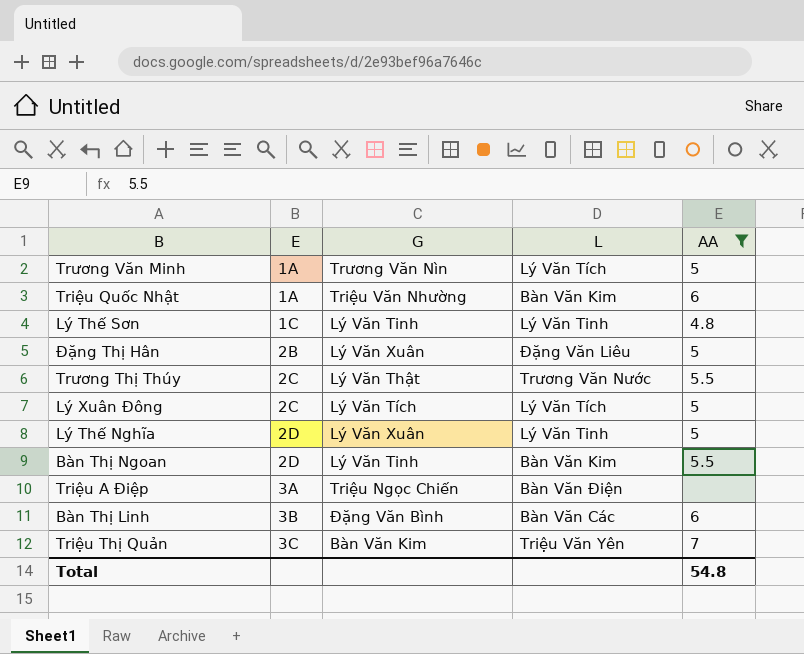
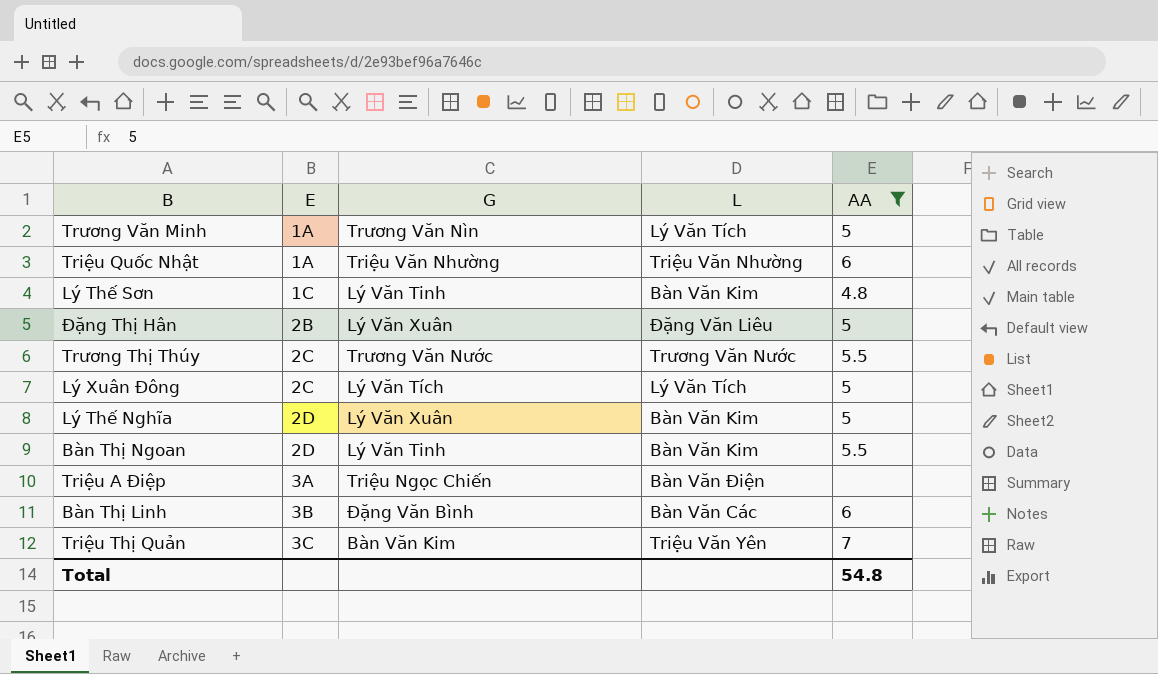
Triệu Quốc Nhật | L: Bàn Văn Kim -> Triệu Văn Nhường
Lý Thế Sơn | L: Lý Văn Tinh -> Bàn Văn Kim
Trương Thị Thúy | G: Lý Văn Thật -> Trương Văn Nước
Lý Thế Nghĩa | L: Lý Văn Tinh -> Bàn Văn Kim

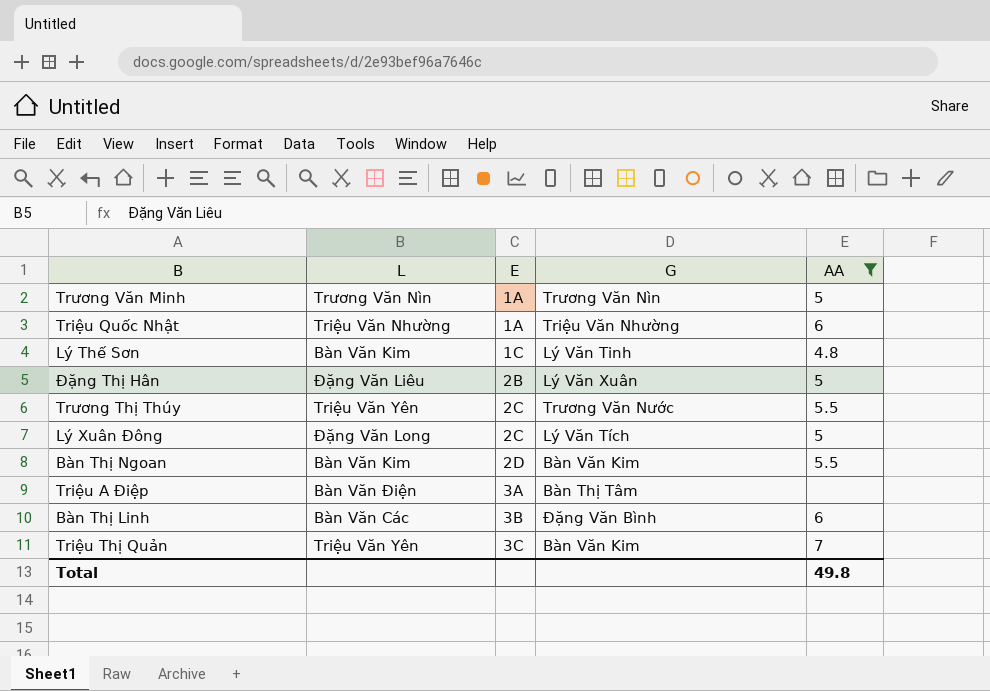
column L | position: 4 -> 2
row Lý Thế Nghĩa: 2D | Lý Văn Xuân | Bàn Văn Kim | 5 -> none
Trương Văn Minh | L: Lý Văn Tích -> Trương Văn Nìn
Trương Thị Thúy | L: Trương Văn Nước -> Triệu Văn Yên
Lý Xuân Đông | L: Lý Văn Tích -> Đặng Văn Long
Bàn Thị Ngoan | G: Lý Văn Tinh -> Bàn Văn Kim
Triệu A Điệp | G: Triệu Ngọc Chiến -> Bàn Thị Tâm
Total | AA: 54.8 -> 49.8

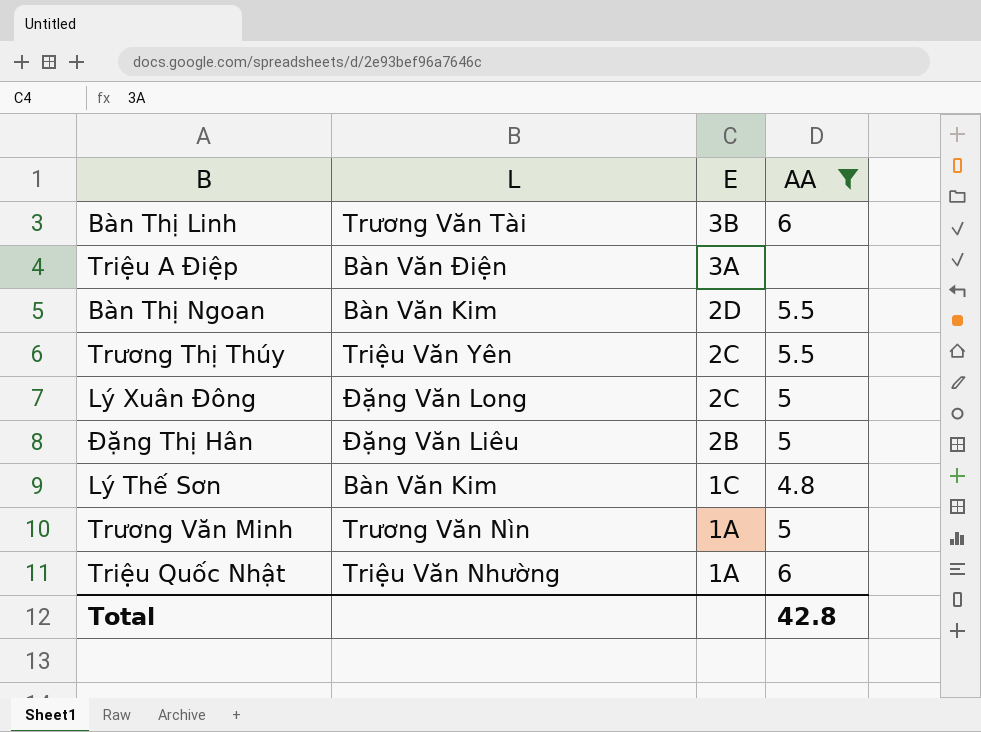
row order: E ascending -> E descending
column G | position: 4 -> none
row Triệu Thị Quản: Triệu Văn Yên | 3C | Bàn Văn Kim | 7 -> none
Bàn Thị Linh | L: Bàn Văn Các -> Trương Văn Tài
Total | AA: 49.8 -> 42.8

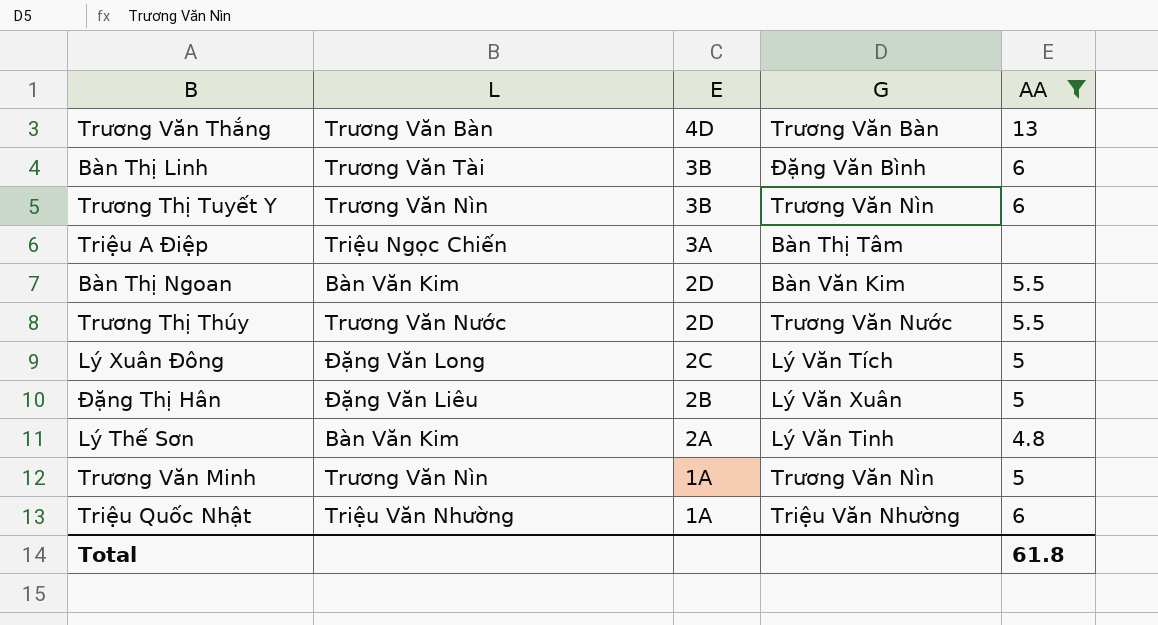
column G | position: none -> 4
row Trương Văn Thắng: none -> Trương Văn Bàn | 4D | Trương Văn Bàn | 13
row Trương Thị Tuyết Y: none -> Trương Văn Nìn | 3B | Trương Văn Nìn | 6
Triệu A Điệp | L: Bàn Văn Điện -> Triệu Ngọc Chiến
Trương Thị Thúy | L: Triệu Văn Yên -> Trương Văn Nước
Trương Thị Thúy | E: 2C -> 2D
Lý Thế Sơn | E: 1C -> 2A
Total | AA: 42.8 -> 61.8

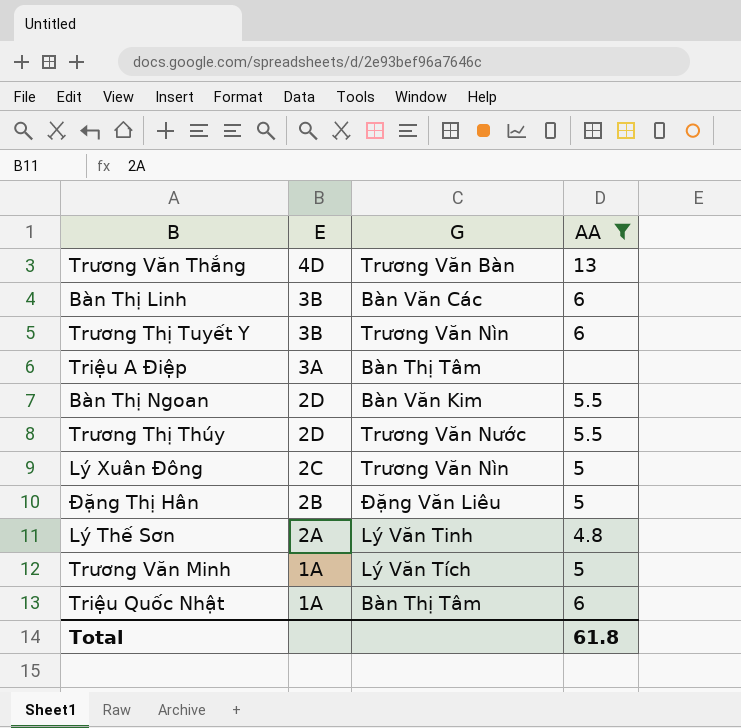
column L | position: 2 -> none
Bàn Thị Linh | G: Đặng Văn Bình -> Bàn Văn Các
Lý Xuân Đông | G: Lý Văn Tích -> Trương Văn Nìn
Đặng Thị Hân | G: Lý Văn Xuân -> Đặng Văn Liêu
Trương Văn Minh | G: Trương Văn Nìn -> Lý Văn Tích
Triệu Quốc Nhật | G: Triệu Văn Nhường -> Bàn Thị Tâm

